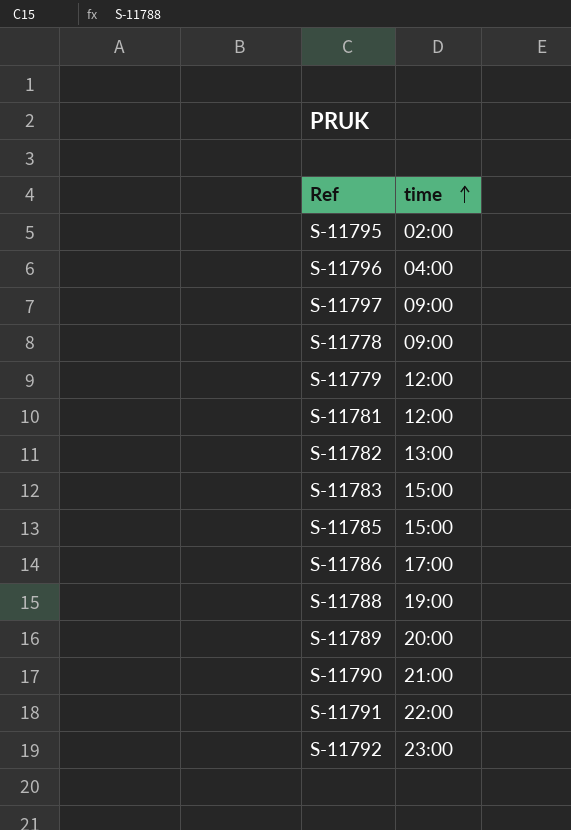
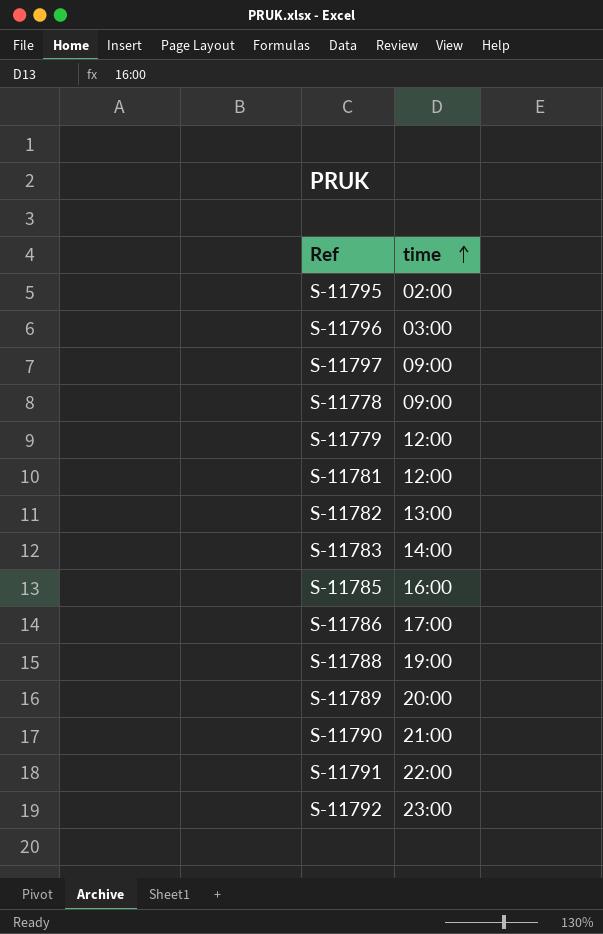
S-11796 | time: 04:00 -> 03:00
S-11783 | time: 15:00 -> 14:00
S-11785 | time: 15:00 -> 16:00

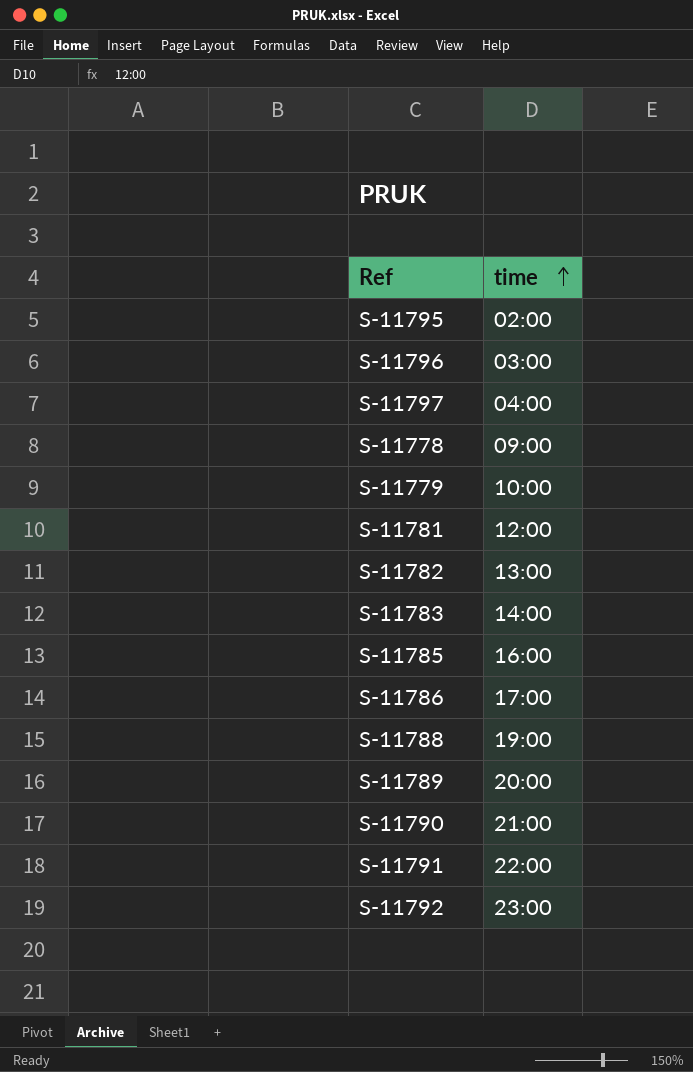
S-11797 | time: 09:00 -> 04:00
S-11779 | time: 12:00 -> 10:00

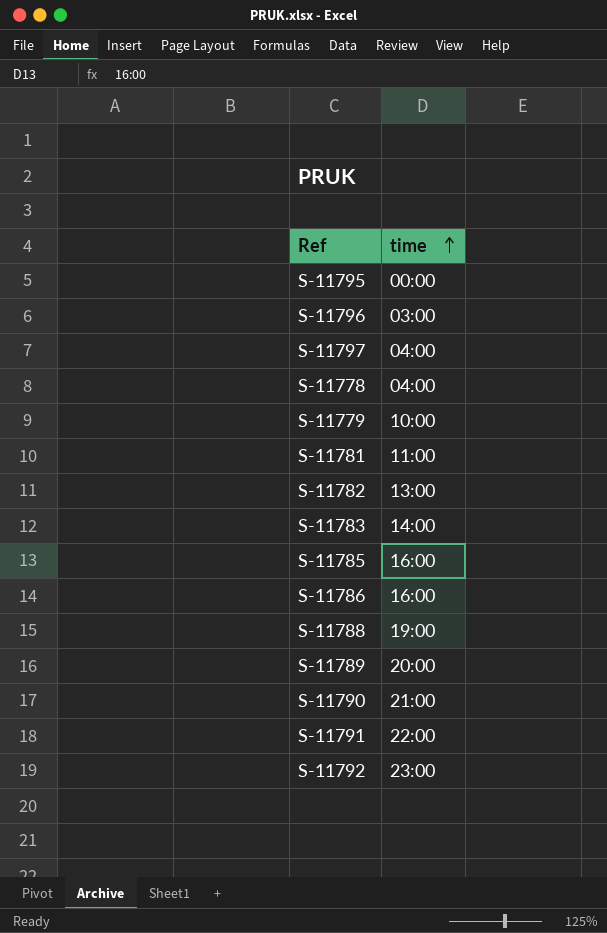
S-11795 | time: 02:00 -> 00:00
S-11778 | time: 09:00 -> 04:00
S-11781 | time: 12:00 -> 11:00
S-11786 | time: 17:00 -> 16:00

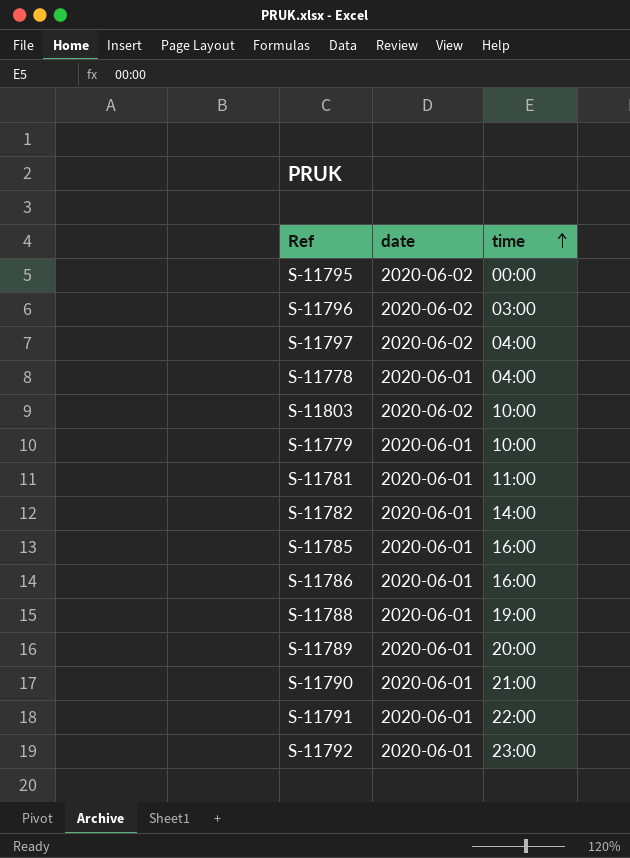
column date | position: none -> 2
row S-11783: 14:00 -> none
row S-11803: none -> 2020-06-02 | 10:00
S-11782 | time: 13:00 -> 14:00

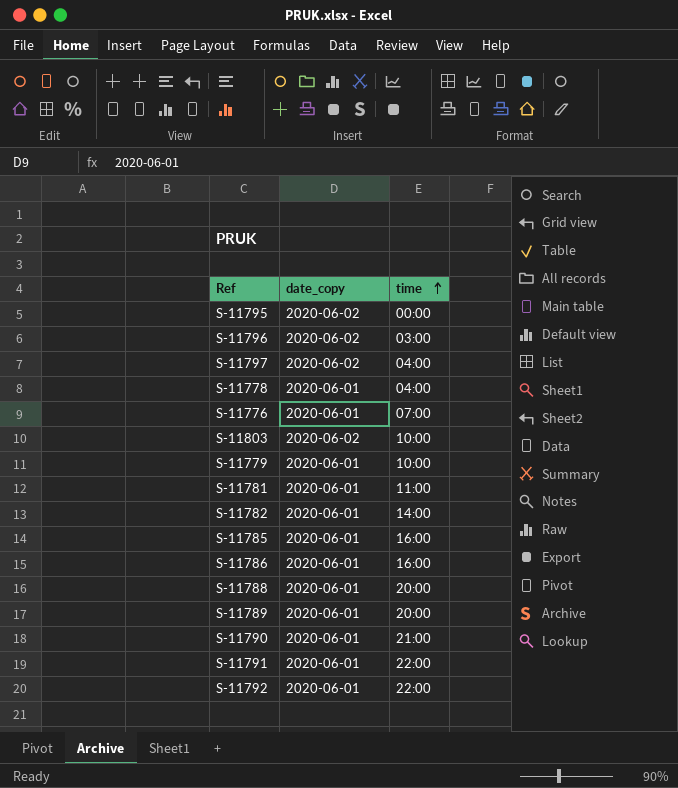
column name: date -> date_copy
row S-11776: none -> 2020-06-01 | 07:00
S-11788 | time: 19:00 -> 20:00
S-11792 | time: 23:00 -> 22:00

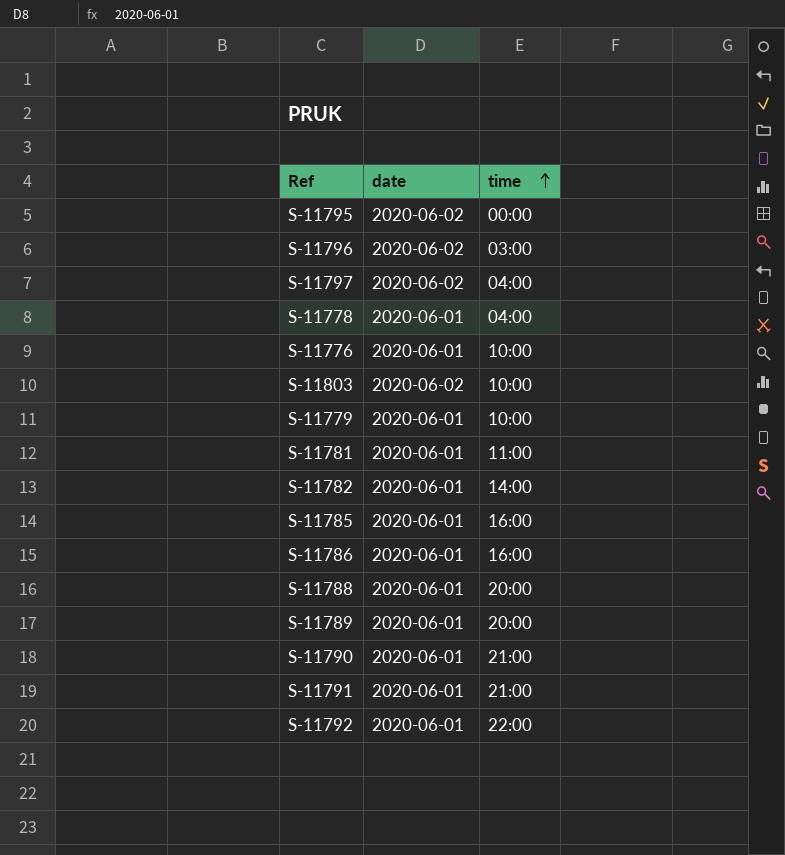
column name: date_copy -> date
S-11776 | time: 07:00 -> 10:00
S-11791 | time: 22:00 -> 21:00

